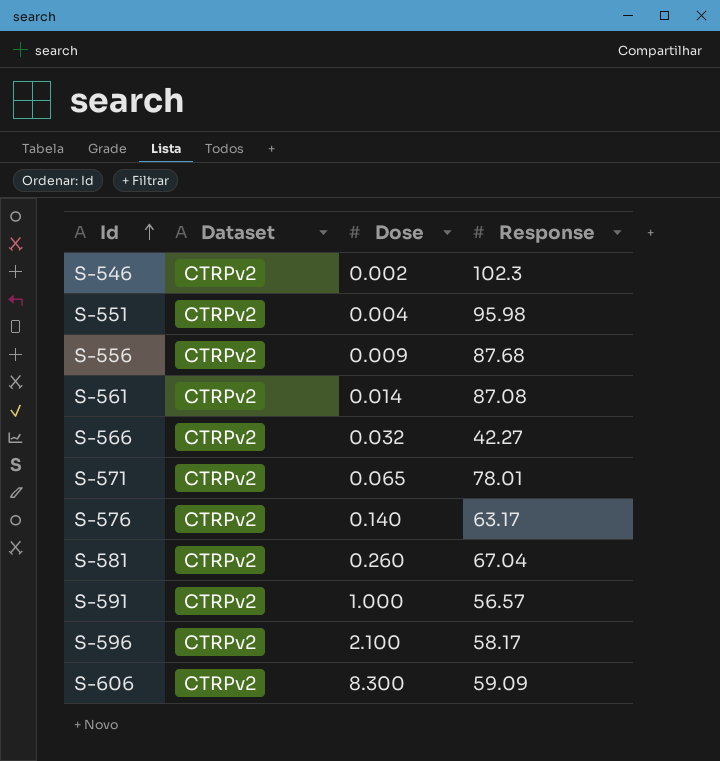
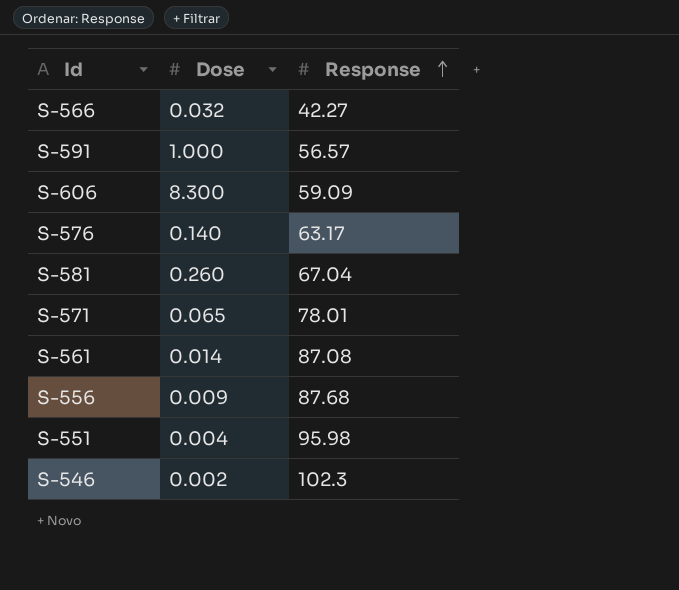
row order: Id ascending -> Response ascending
column Dataset | position: 2 -> none
row S-596: CTRPv2 | 2.100 | 58.17 -> none

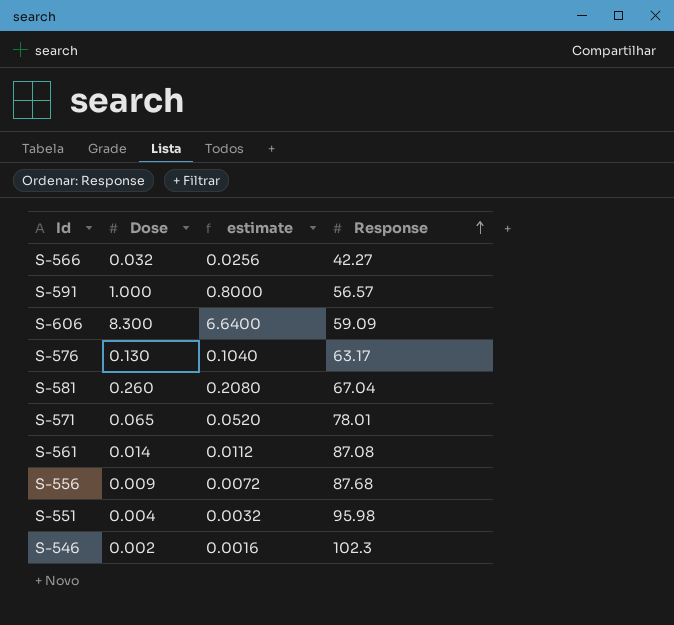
column estimate | formula: none -> [Dose] * 0.8
S-576 | Dose: 0.140 -> 0.130

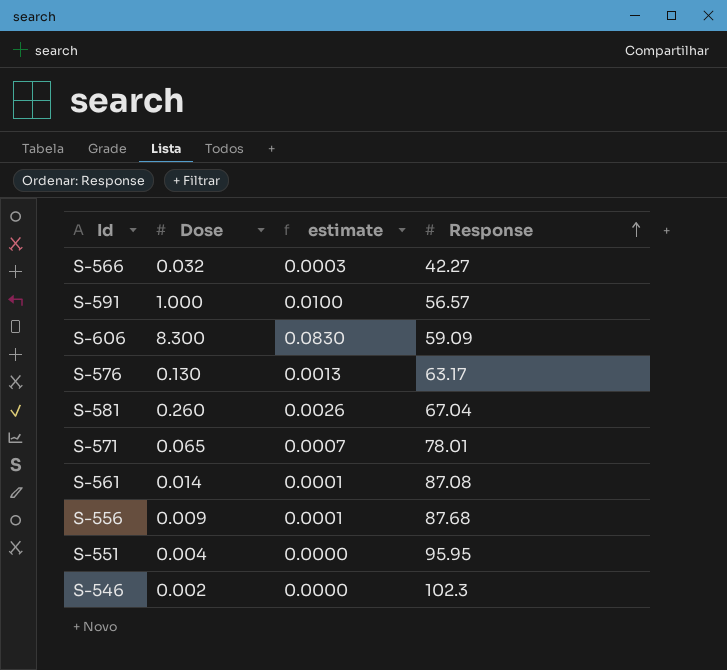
column estimate | formula: [Dose] * 0.8 -> [Dose] * 0.01
S-551 | Response: 95.98 -> 95.95

